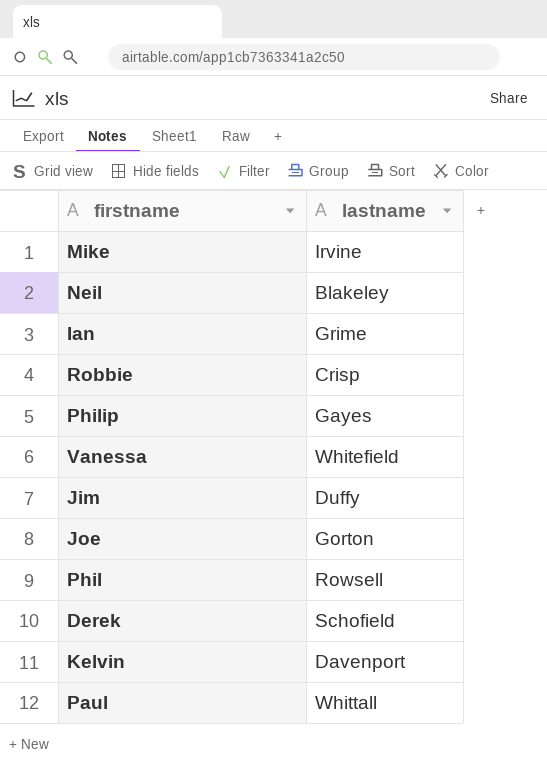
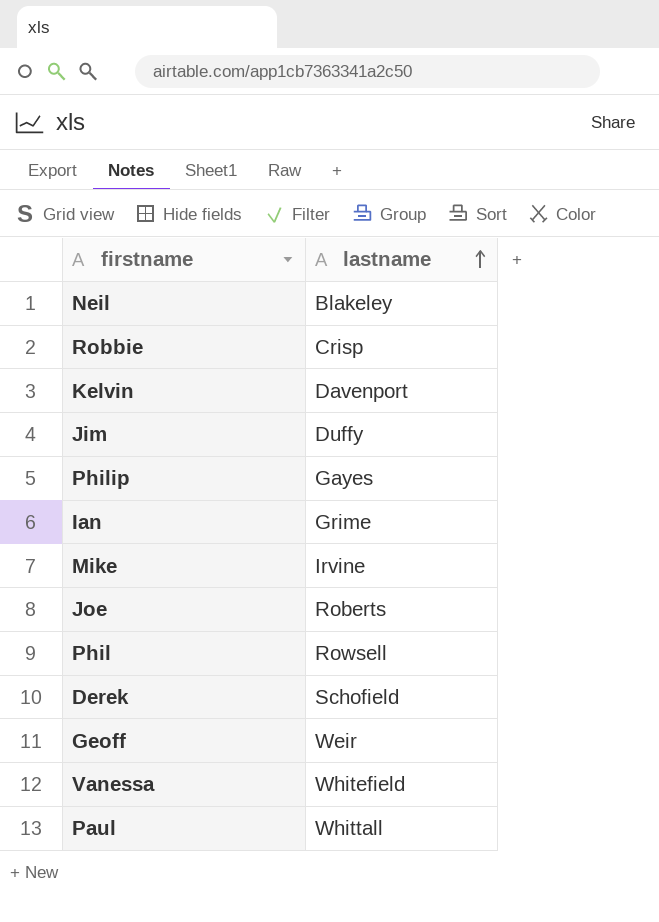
row order: none -> lastname ascending
Joe | lastname: Gorton -> Roberts
row Geoff: none -> Weir

